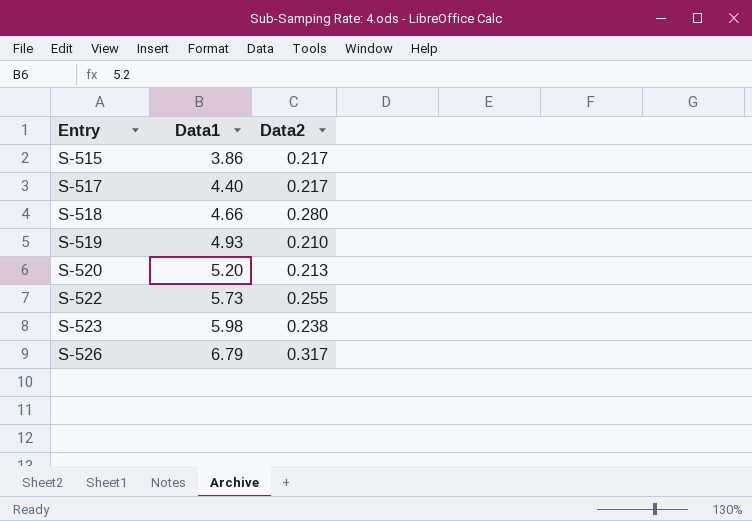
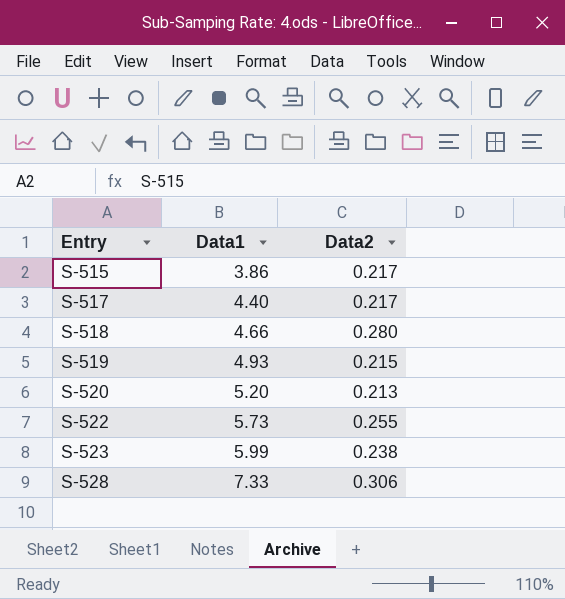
row S-526: 6.79 | 0.317 -> none
S-519 | Data2: 0.210 -> 0.215
S-523 | Data1: 5.98 -> 5.99
row S-528: none -> 7.33 | 0.306

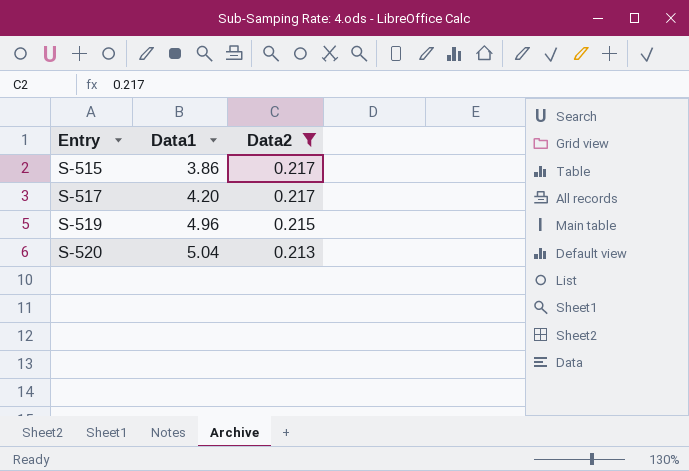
filter: none -> Data2 <= 0.217
S-517 | Data1: 4.40 -> 4.20
S-519 | Data1: 4.93 -> 4.96
S-520 | Data1: 5.20 -> 5.04

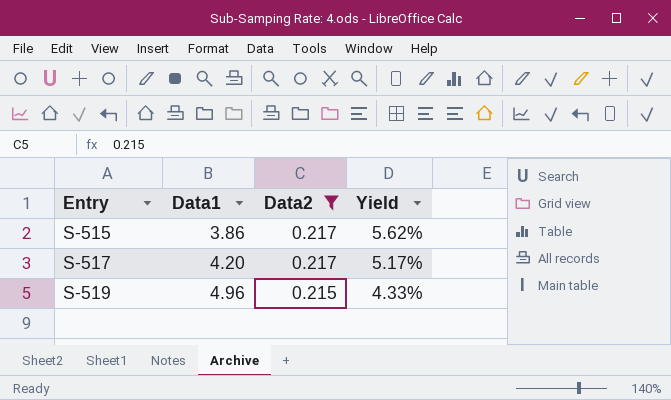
column Yield | formula: none -> [Data2] / [Data1]
row S-520: 5.04 | 0.213 -> none

